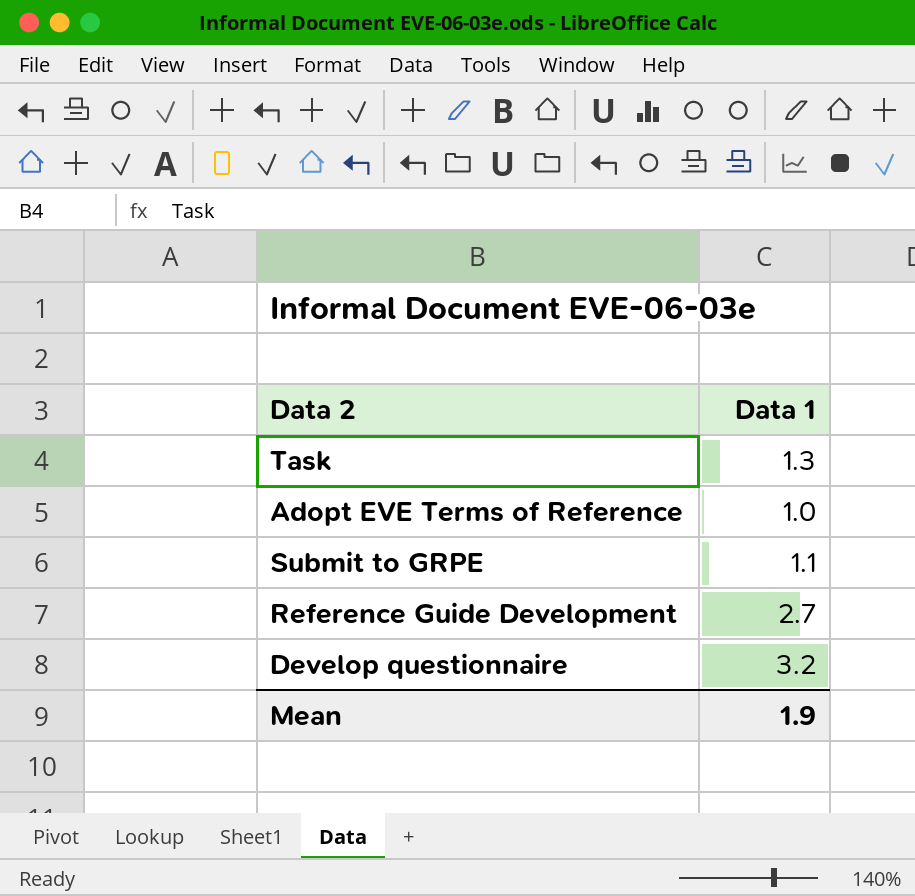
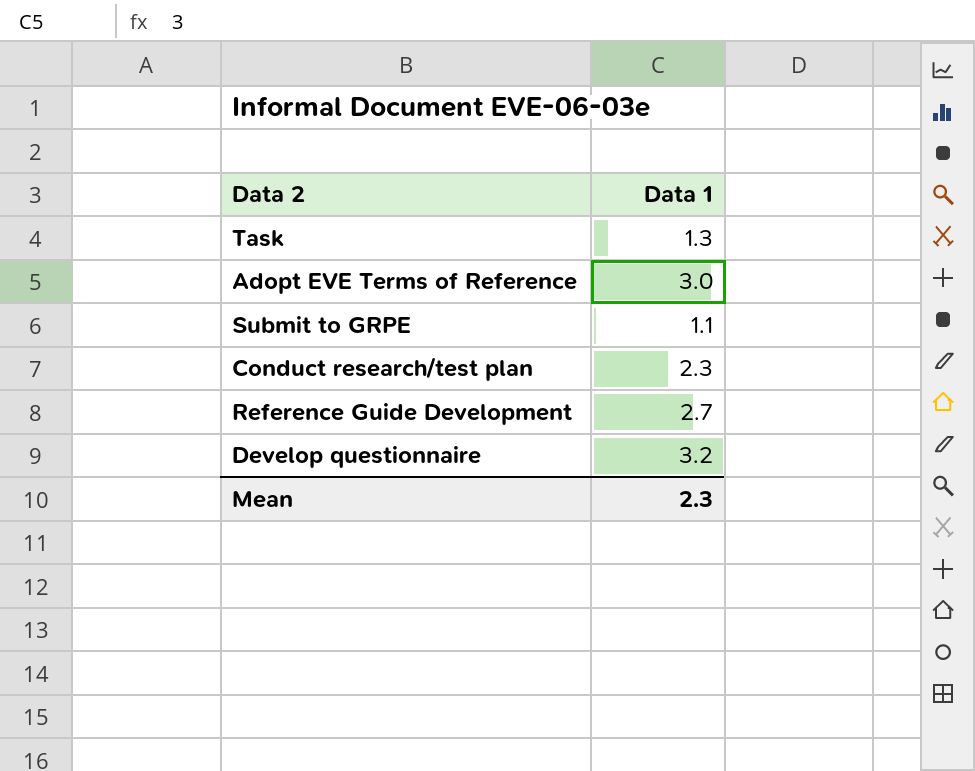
Adopt EVE Terms of Reference | Data 1: 1.0 -> 3.0
row Conduct research/test plan: none -> 2.3
Mean | Data 1: 1.9 -> 2.3

